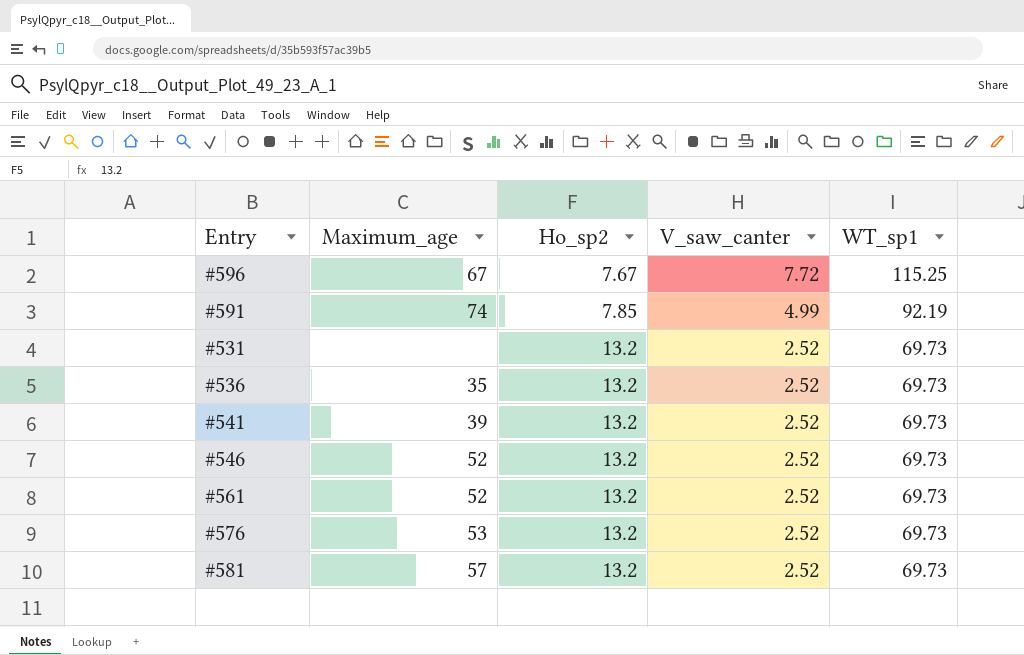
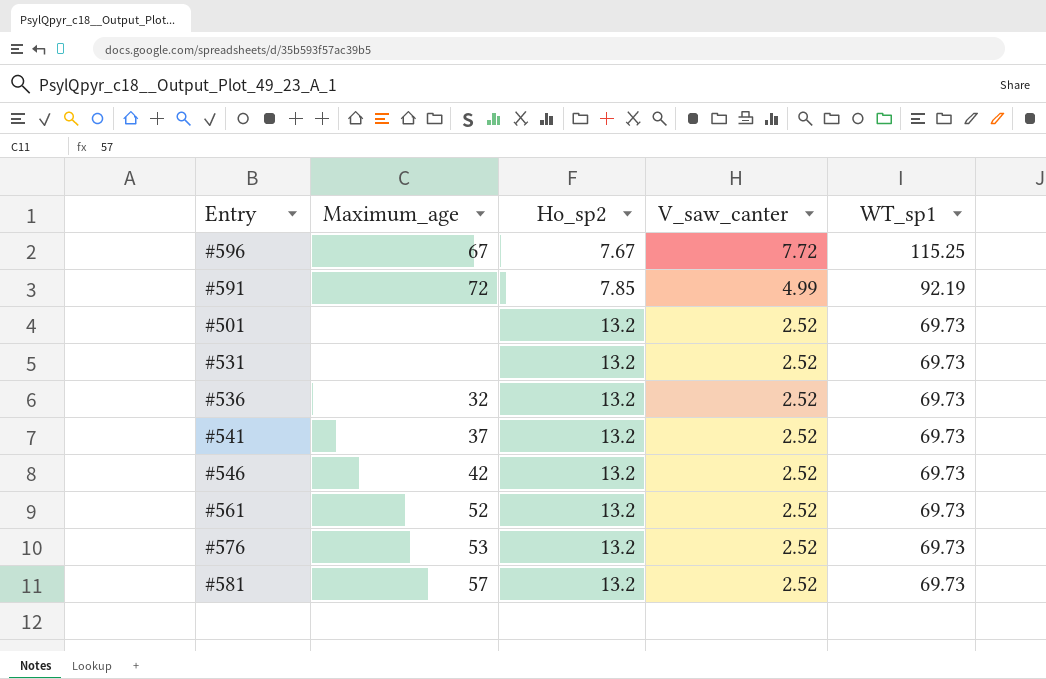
#591 | Maximum_age: 74 -> 72
row #501: none -> none | 13.2 | 2.52 | 69.73
#536 | Maximum_age: 35 -> 32
#541 | Maximum_age: 39 -> 37
#546 | Maximum_age: 52 -> 42

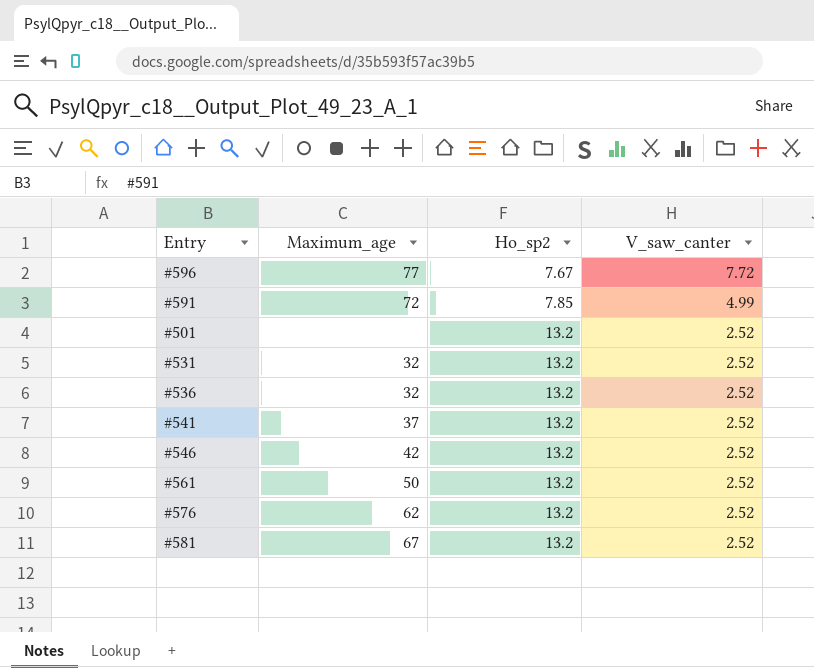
column WT_sp1 | position: 5 -> none
#596 | Maximum_age: 67 -> 77
#531 | Maximum_age: none -> 32
#561 | Maximum_age: 52 -> 50
#576 | Maximum_age: 53 -> 62
#581 | Maximum_age: 57 -> 67

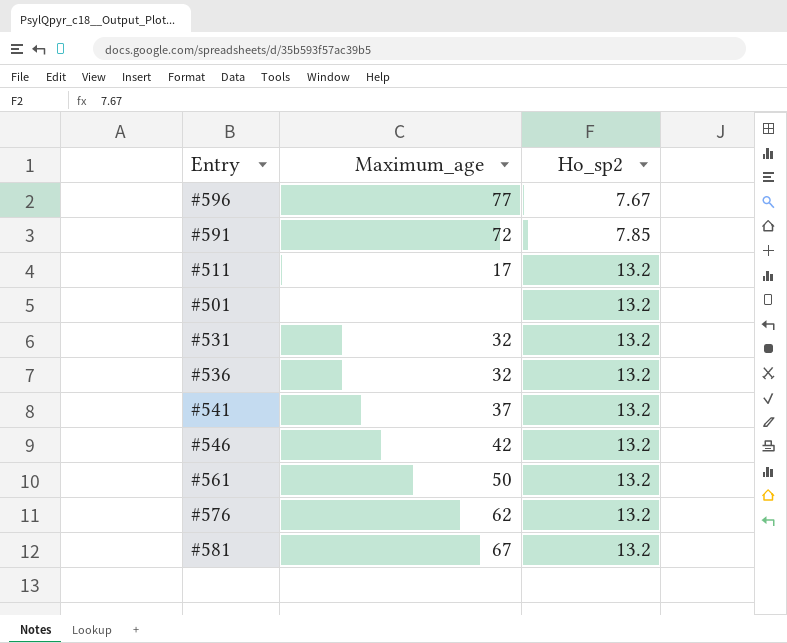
column V_saw_canter | position: 4 -> none
row #511: none -> 17 | 13.2

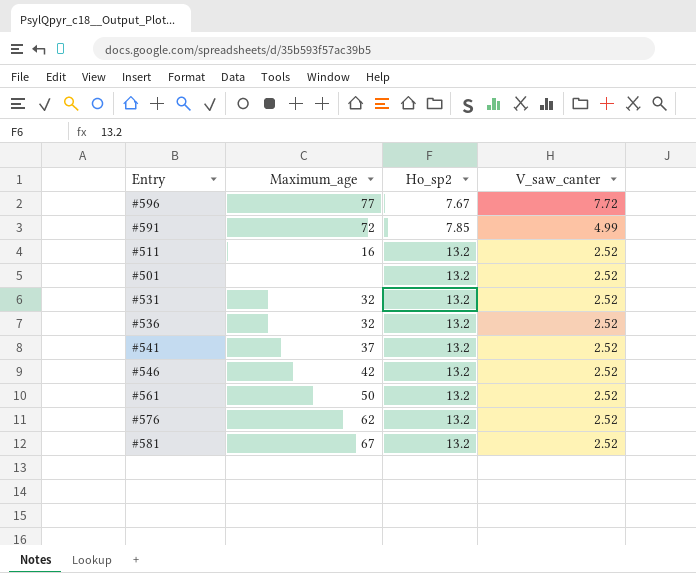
column V_saw_canter | position: none -> 4
#511 | Maximum_age: 17 -> 16

